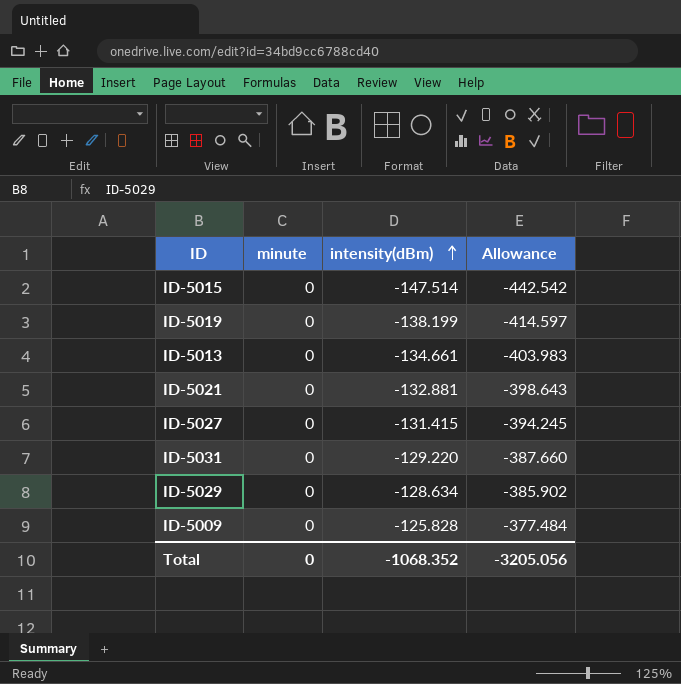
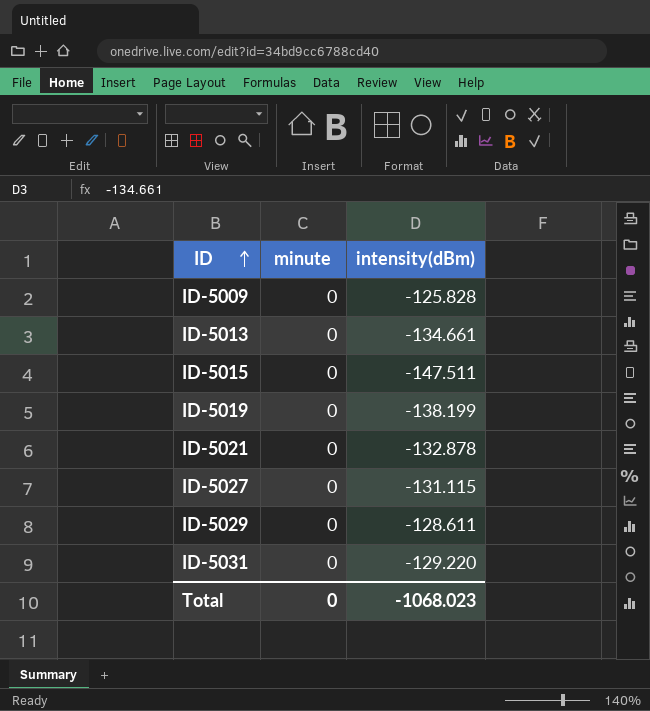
row order: intensity(dBm) ascending -> ID ascending
column Allowance | formula: [intensity(dBm)] * 3 -> none
ID-5015 | intensity(dBm): -147.514 -> -147.511
ID-5021 | intensity(dBm): -132.881 -> -132.878
ID-5027 | intensity(dBm): -131.415 -> -131.115
ID-5029 | intensity(dBm): -128.634 -> -128.611
Total | intensity(dBm): -1068.352 -> -1068.023

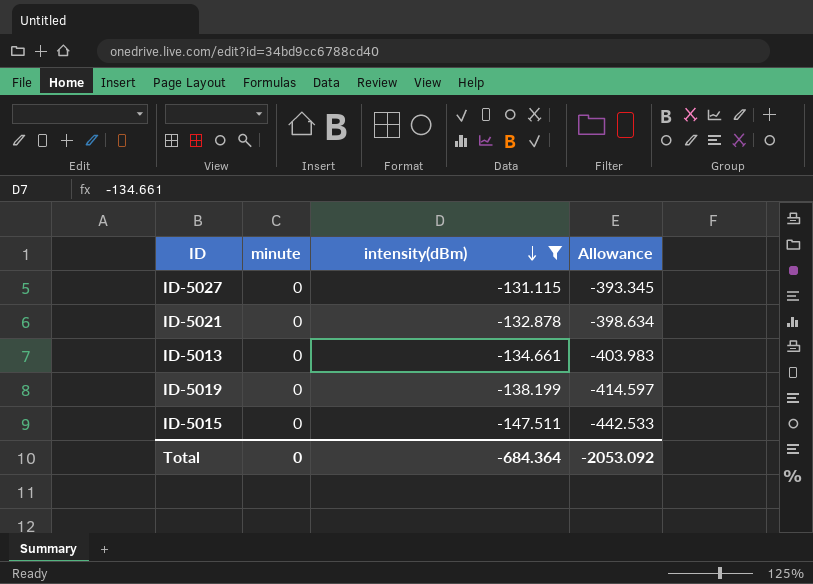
filter: none -> intensity(dBm) <= -131.115
row order: ID ascending -> intensity(dBm) descending
column Allowance | formula: none -> [intensity(dBm)] * 3
Total | intensity(dBm): -1068.023 -> -684.364

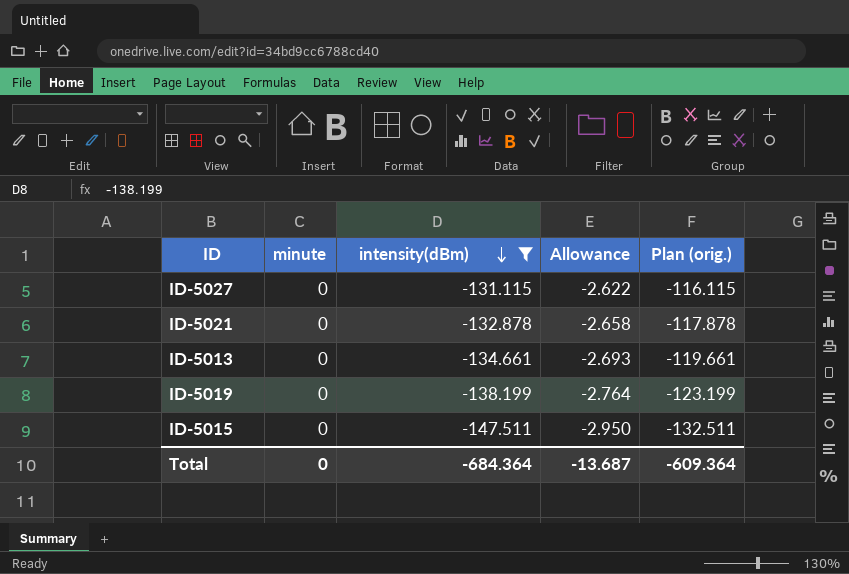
column Allowance | formula: [intensity(dBm)] * 3 -> [intensity(dBm)] * 0.02
column Plan (orig.) | formula: none -> [intensity(dBm)] + 15
Total | Allowance: -2053.092 -> -13.687

